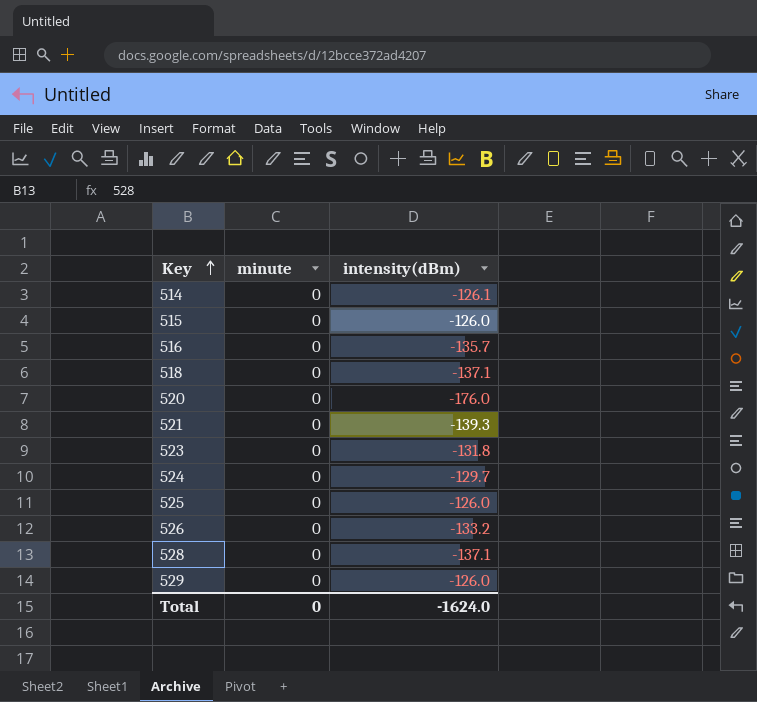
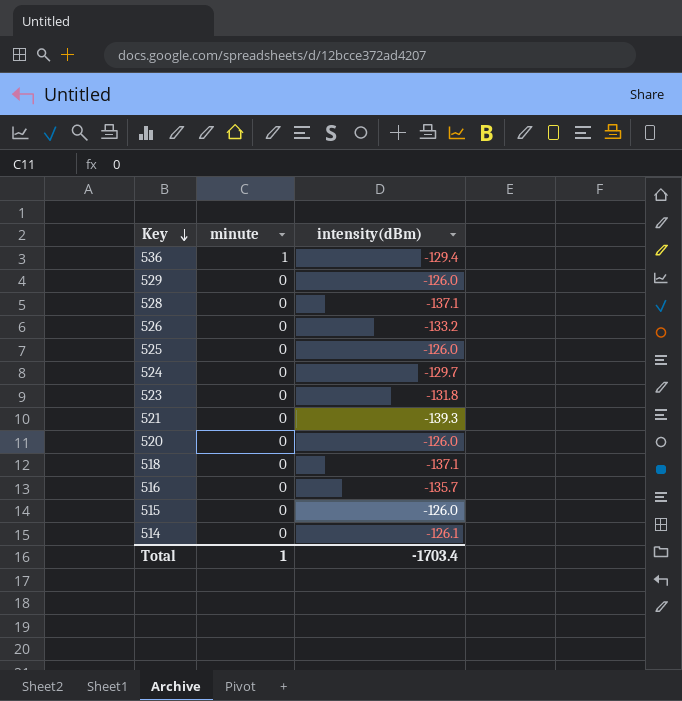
row order: Key ascending -> Key descending
row 536: none -> 1 | -129.4
520 | intensity(dBm): -176.0 -> -126.0
Total | minute: 0 -> 1
Total | intensity(dBm): -1624.0 -> -1703.4

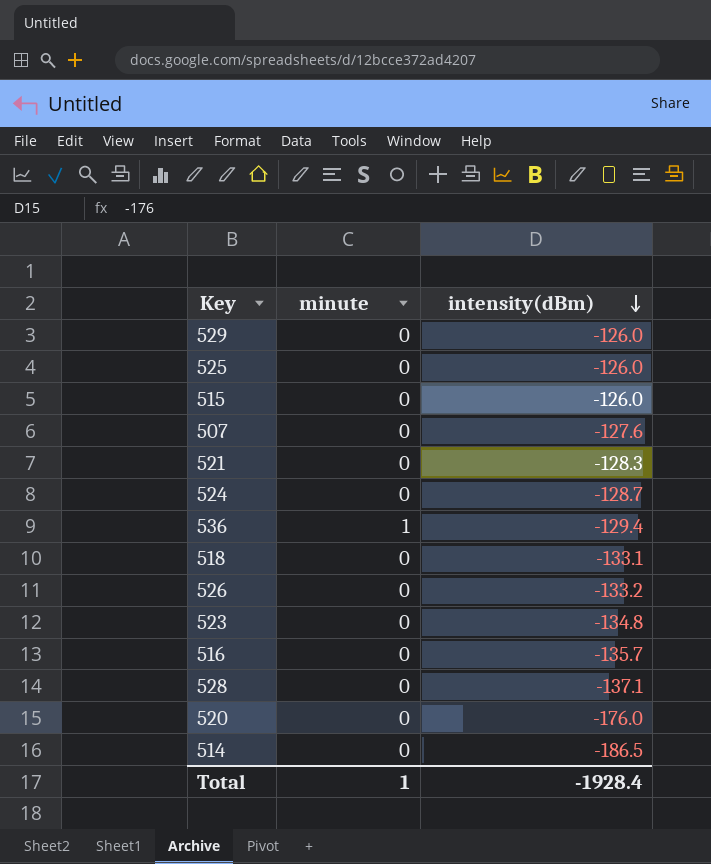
row order: Key descending -> intensity(dBm) descending
row 507: none -> 0 | -127.6
521 | intensity(dBm): -139.3 -> -128.3
524 | intensity(dBm): -129.7 -> -128.7
518 | intensity(dBm): -137.1 -> -133.1
523 | intensity(dBm): -131.8 -> -134.8
520 | intensity(dBm): -126.0 -> -176.0
514 | intensity(dBm): -126.1 -> -186.5
Total | intensity(dBm): -1703.4 -> -1928.4

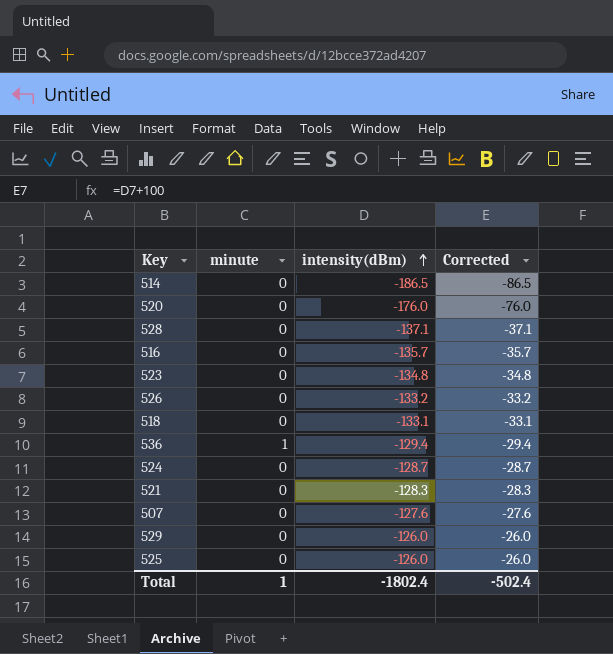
row order: intensity(dBm) descending -> intensity(dBm) ascending
column Corrected | formula: none -> [intensity(dBm)] + 100
row 515: 0 | -126.0 -> none
Total | intensity(dBm): -1928.4 -> -1802.4

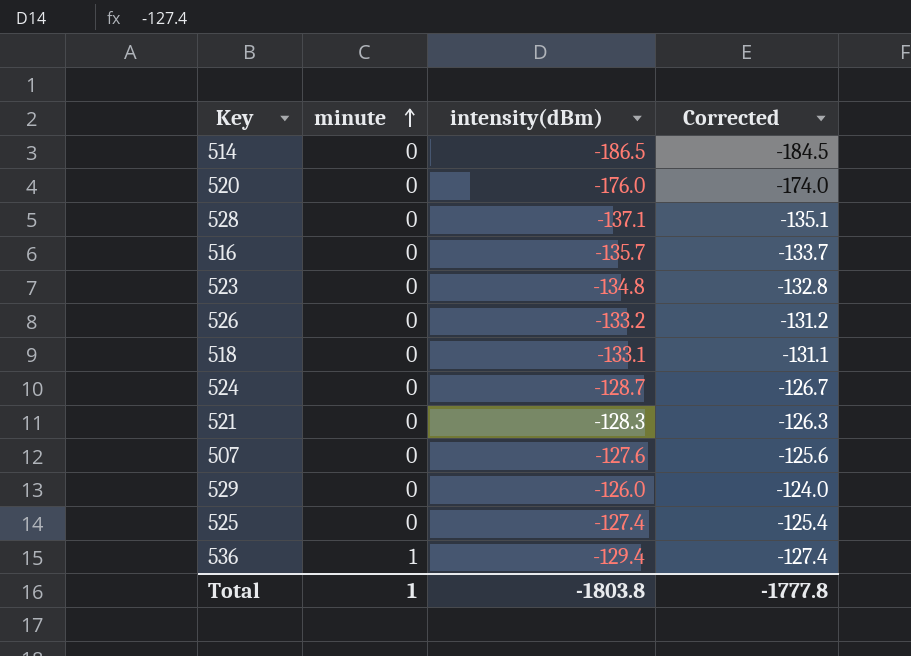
row order: intensity(dBm) ascending -> minute ascending
column Corrected | formula: [intensity(dBm)] + 100 -> [intensity(dBm)] + 2
525 | intensity(dBm): -126.0 -> -127.4
Total | intensity(dBm): -1802.4 -> -1803.8
Total | Corrected: -502.4 -> -1777.8

